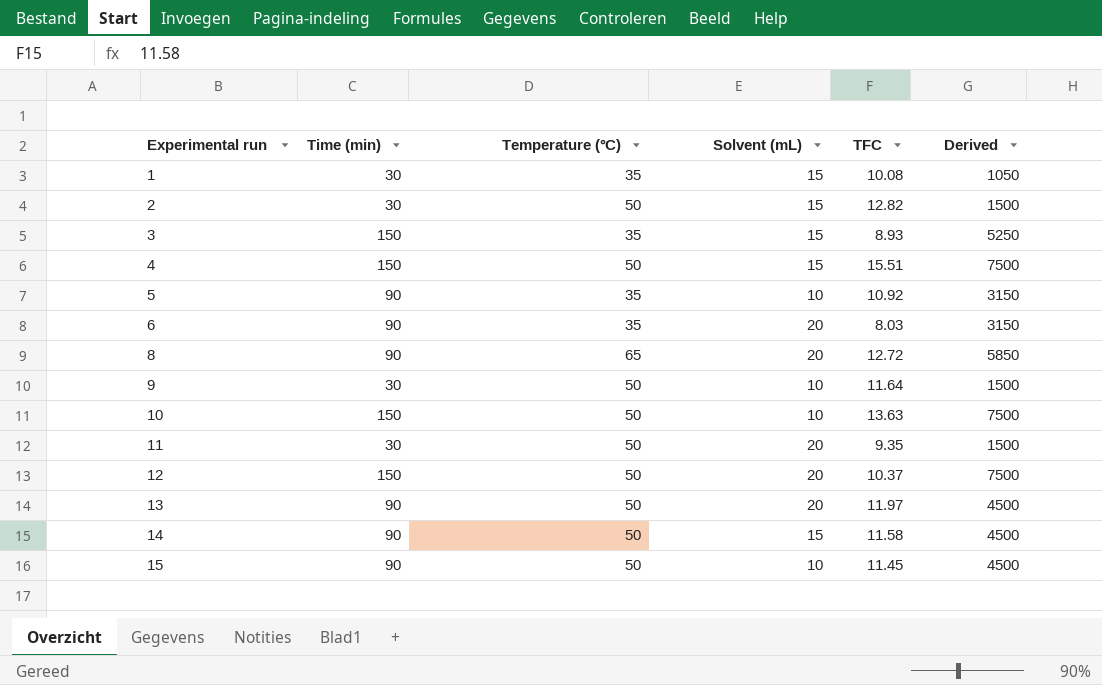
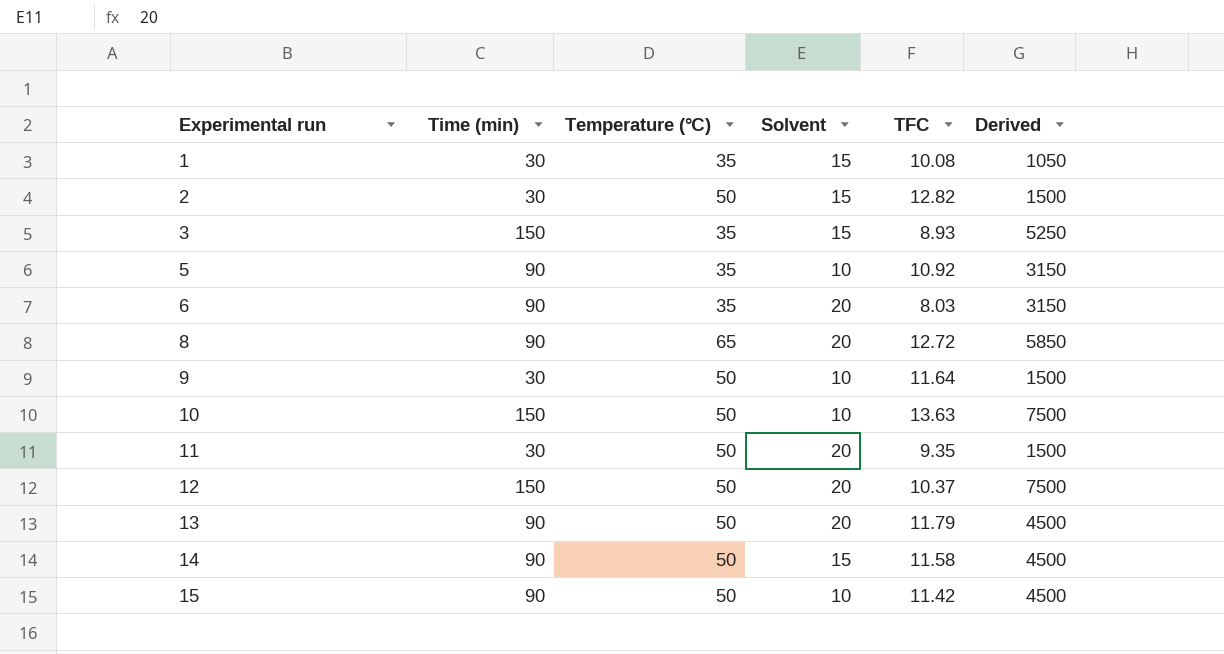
column name: Solvent (mL) -> Solvent
row 4: 150 | 50 | 15 | 15.51 | 7500 -> none
13 | TFC: 11.97 -> 11.79
15 | TFC: 11.45 -> 11.42

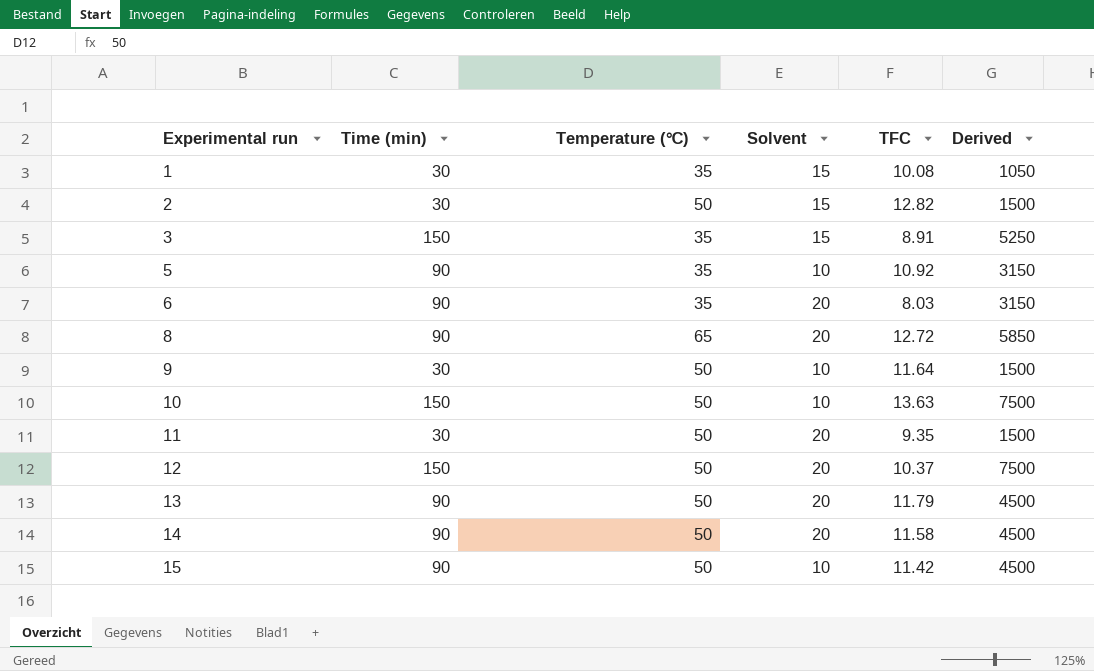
3 | TFC: 8.93 -> 8.91
14 | Solvent: 15 -> 20

